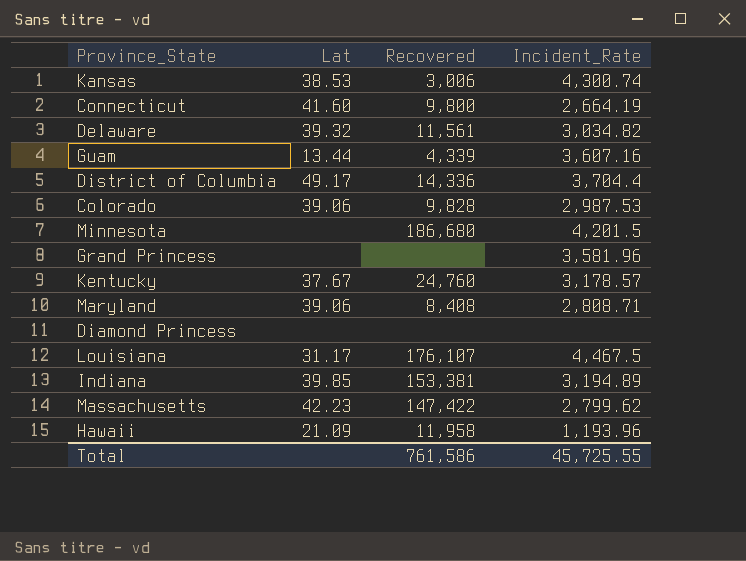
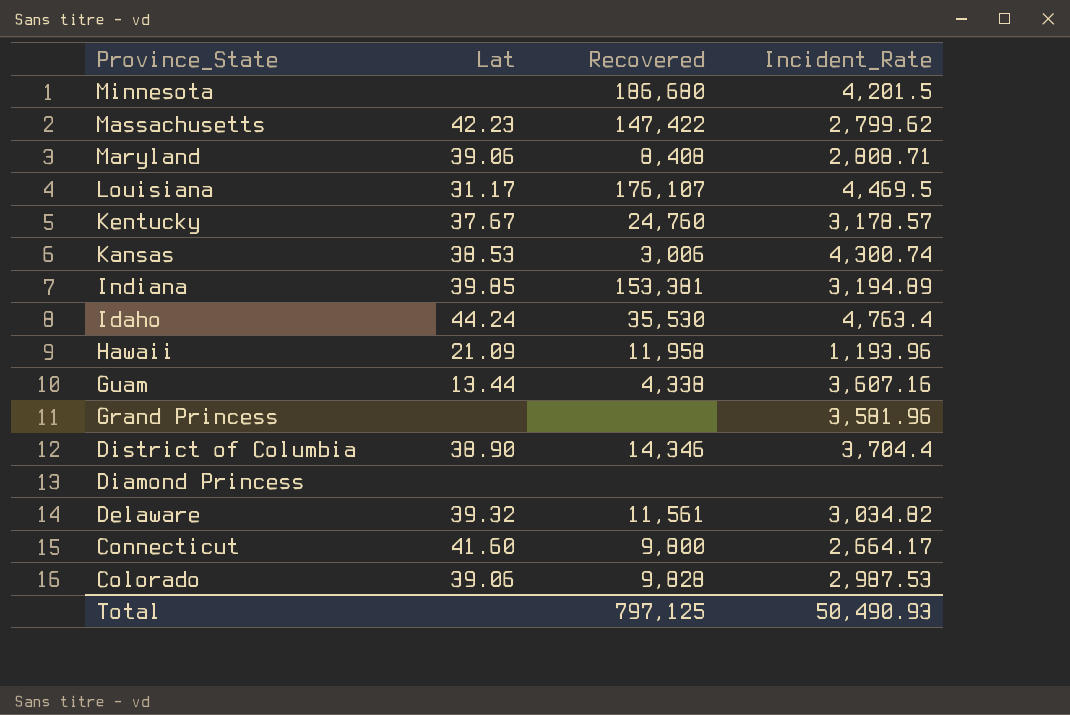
row order: none -> Province_State descending
Louisiana | Incident_Rate: 4,467.5 -> 4,469.5
row Idaho: none -> 44.24 | 35,530 | 4,763.4
Guam | Recovered: 4,339 -> 4,338
District of Columbia | Lat: 49.17 -> 38.90
District of Columbia | Recovered: 14,336 -> 14,346
Connecticut | Incident_Rate: 2,664.19 -> 2,664.17
Total | Recovered: 761,586 -> 797,125
Total | Incident_Rate: 45,725.55 -> 50,490.93

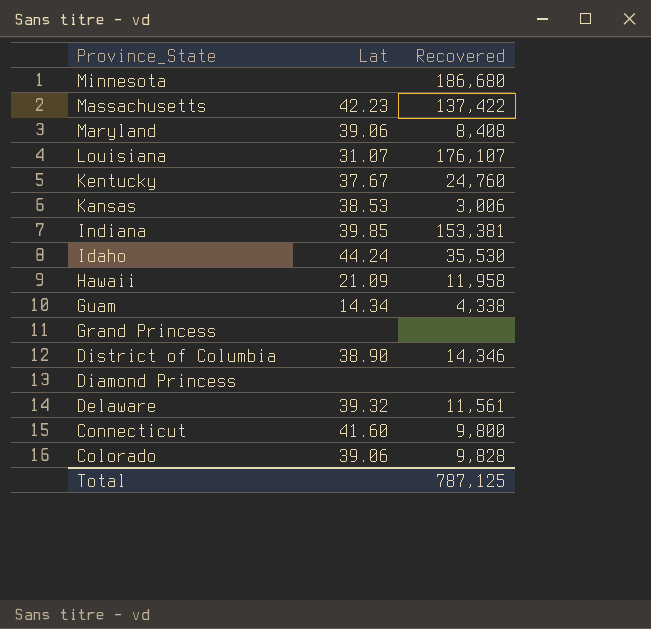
column Incident_Rate | position: 4 -> none
Massachusetts | Recovered: 147,422 -> 137,422
Louisiana | Lat: 31.17 -> 31.07
Guam | Lat: 13.44 -> 14.34
Total | Recovered: 797,125 -> 787,125

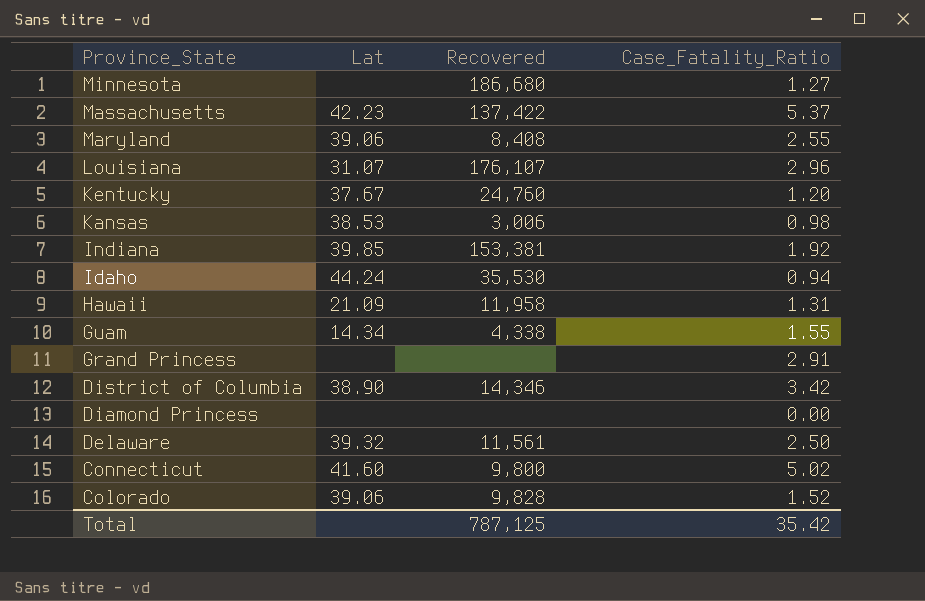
column Case_Fatality_Ratio | position: none -> 4

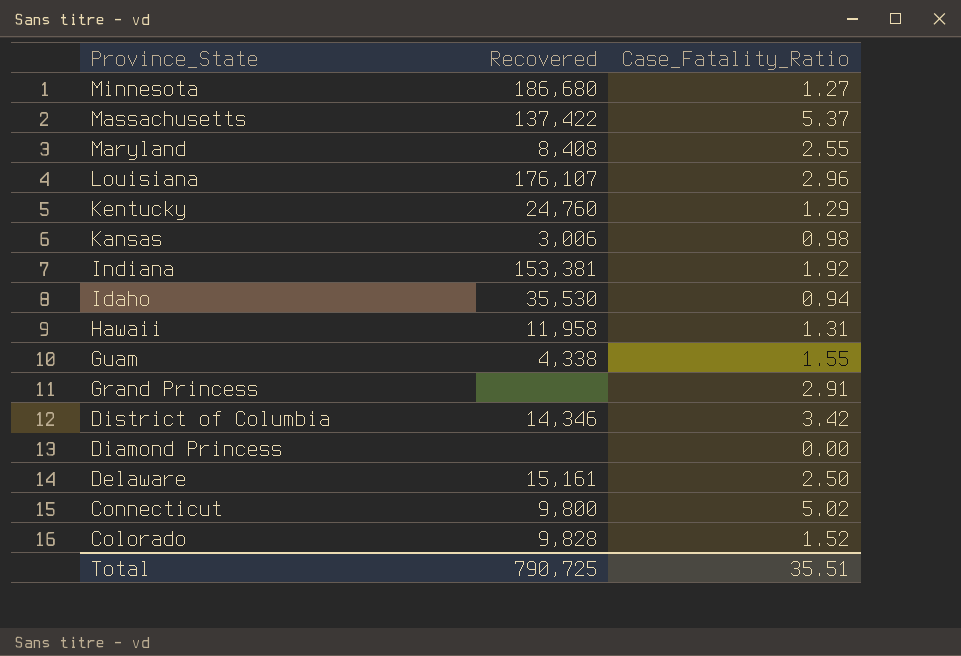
column Lat | position: 2 -> none
Kentucky | Case_Fatality_Ratio: 1.20 -> 1.29
Delaware | Recovered: 11,561 -> 15,161
Total | Recovered: 787,125 -> 790,725
Total | Case_Fatality_Ratio: 35.42 -> 35.51

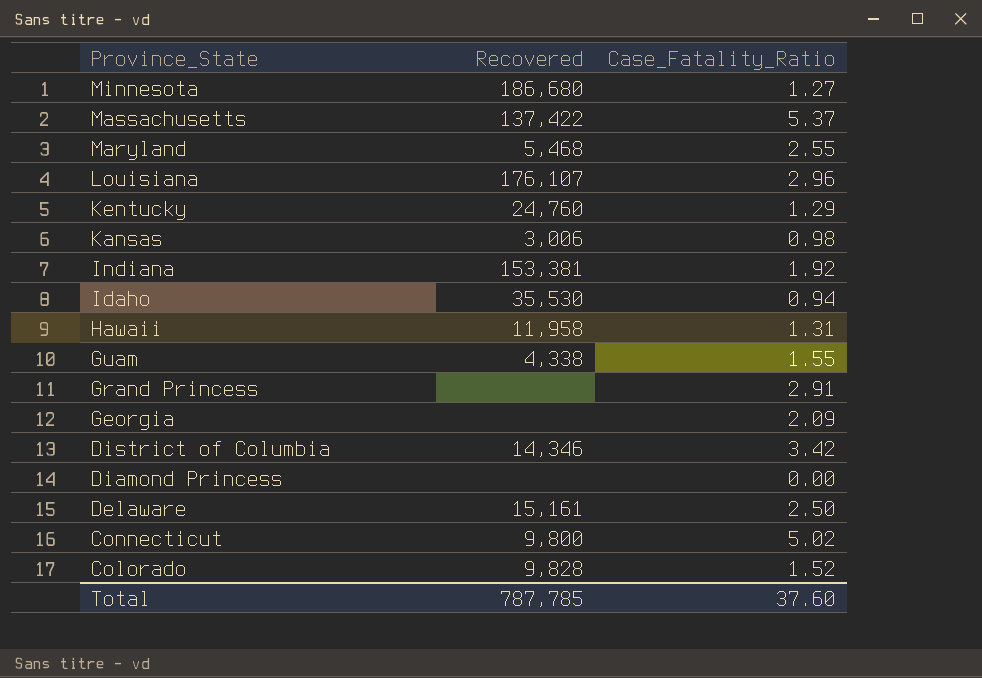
Maryland | Recovered: 8,408 -> 5,468
row Georgia: none -> none | 2.09
Total | Recovered: 790,725 -> 787,785
Total | Case_Fatality_Ratio: 35.51 -> 37.60

